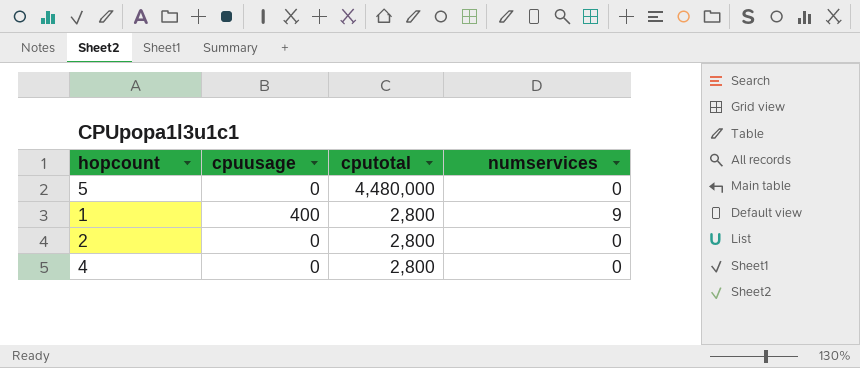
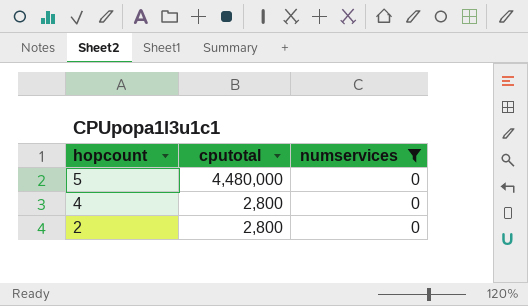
filter: none -> numservices = 0
row order: cputotal descending -> hopcount descending
column cpuusage | position: 2 -> none

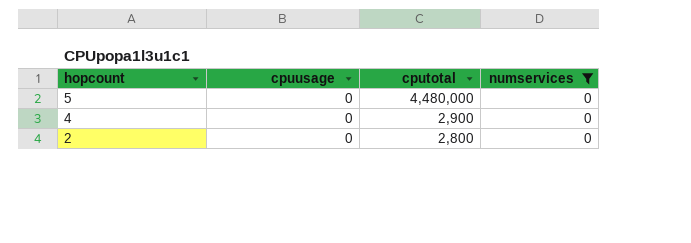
column cpuusage | position: none -> 2
4 | cputotal: 2,800 -> 2,900

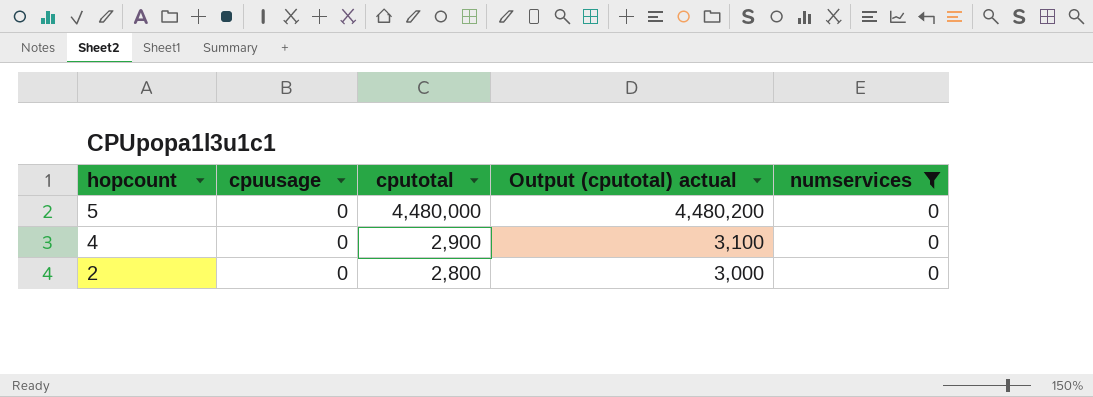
column Output (cputotal) actual | formula: none -> [cputotal] + 200

